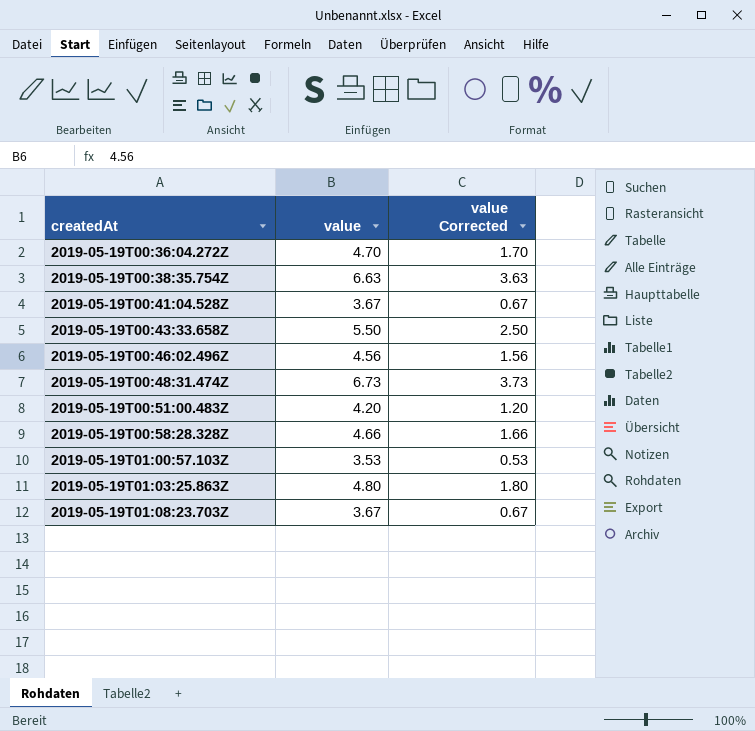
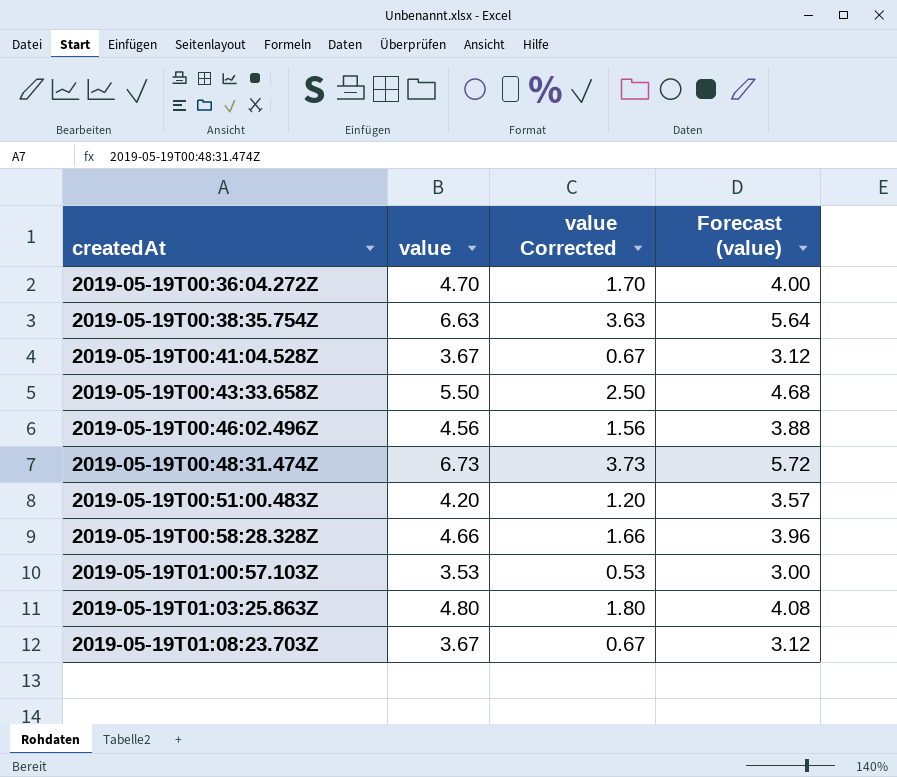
column Forecast (value) | formula: none -> [value] * 0.85

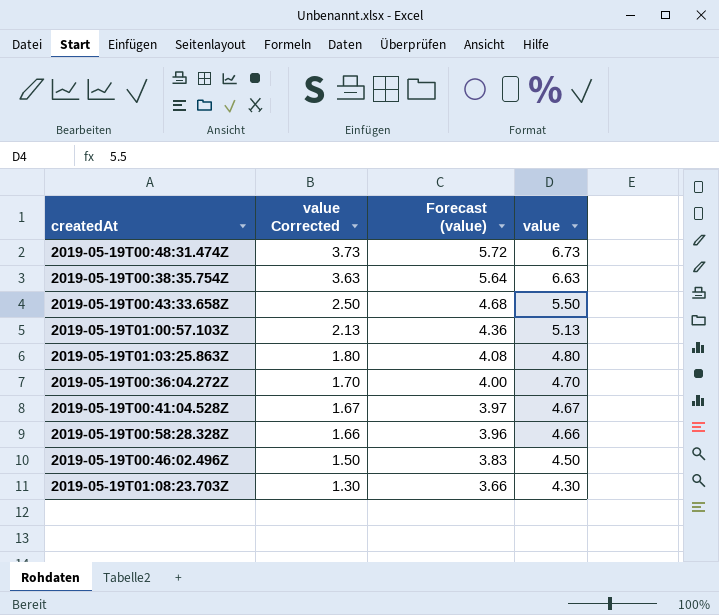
row order: createdAt ascending -> value Corrected descending
column value | position: 2 -> 4
row 2019-05-19T00:51:00.483Z: 4.20 | 1.20 | 3.57 -> none
2019-05-19T01:00:57.103Z | value Corrected: 0.53 -> 2.13
2019-05-19T01:00:57.103Z | Forecast (value): 3.00 -> 4.36
2019-05-19T01:00:57.103Z | value: 3.53 -> 5.13
2019-05-19T00:41:04.528Z | value Corrected: 0.67 -> 1.67
2019-05-19T00:41:04.528Z | Forecast (value): 3.12 -> 3.97
2019-05-19T00:41:04.528Z | value: 3.67 -> 4.67
2019-05-19T00:46:02.496Z | value Corrected: 1.56 -> 1.50
2019-05-19T00:46:02.496Z | Forecast (value): 3.88 -> 3.83
2019-05-19T00:46:02.496Z | value: 4.56 -> 4.50
2019-05-19T01:08:23.703Z | value Corrected: 0.67 -> 1.30
2019-05-19T01:08:23.703Z | Forecast (value): 3.12 -> 3.66
2019-05-19T01:08:23.703Z | value: 3.67 -> 4.30

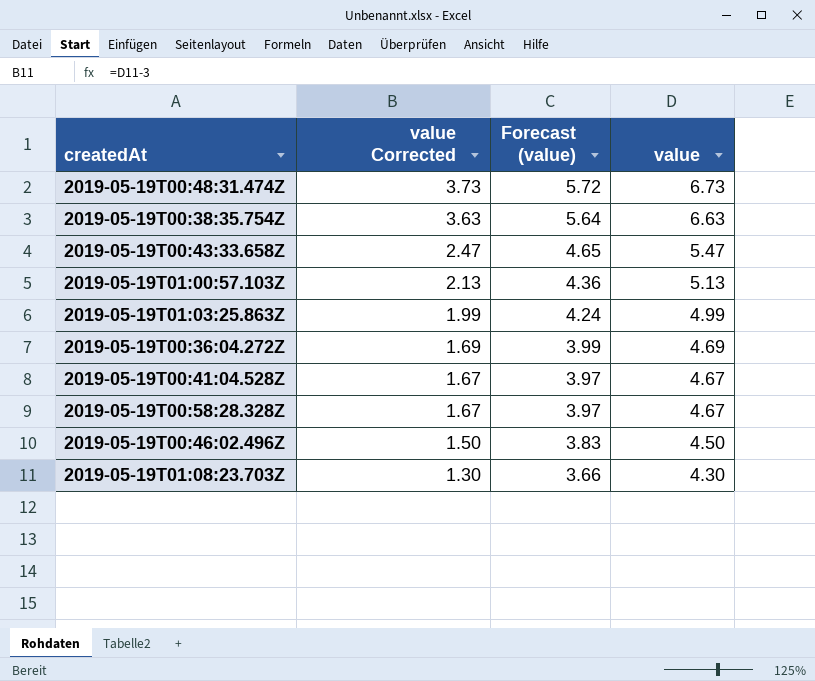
2019-05-19T00:43:33.658Z | value Corrected: 2.50 -> 2.47
2019-05-19T00:43:33.658Z | Forecast (value): 4.68 -> 4.65
2019-05-19T00:43:33.658Z | value: 5.50 -> 5.47
2019-05-19T01:03:25.863Z | value Corrected: 1.80 -> 1.99
2019-05-19T01:03:25.863Z | Forecast (value): 4.08 -> 4.24
2019-05-19T01:03:25.863Z | value: 4.80 -> 4.99
2019-05-19T00:36:04.272Z | value Corrected: 1.70 -> 1.69
2019-05-19T00:36:04.272Z | Forecast (value): 4.00 -> 3.99
2019-05-19T00:36:04.272Z | value: 4.70 -> 4.69
2019-05-19T00:58:28.328Z | value Corrected: 1.66 -> 1.67
2019-05-19T00:58:28.328Z | Forecast (value): 3.96 -> 3.97
2019-05-19T00:58:28.328Z | value: 4.66 -> 4.67

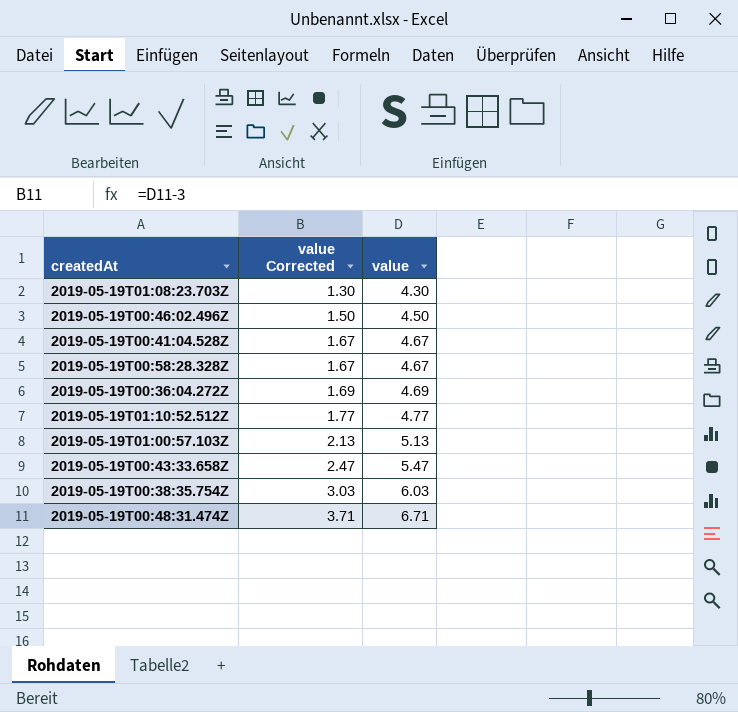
row order: value Corrected descending -> value Corrected ascending
column Forecast (value) | formula: [value] * 0.85 -> none
row 2019-05-19T01:03:25.863Z: 1.99 | 4.24 | 4.99 -> none
row 2019-05-19T01:10:52.512Z: none -> 1.77 | 4.77
2019-05-19T00:38:35.754Z | value Corrected: 3.63 -> 3.03
2019-05-19T00:38:35.754Z | value: 6.63 -> 6.03
2019-05-19T00:48:31.474Z | value Corrected: 3.73 -> 3.71
2019-05-19T00:48:31.474Z | value: 6.73 -> 6.71

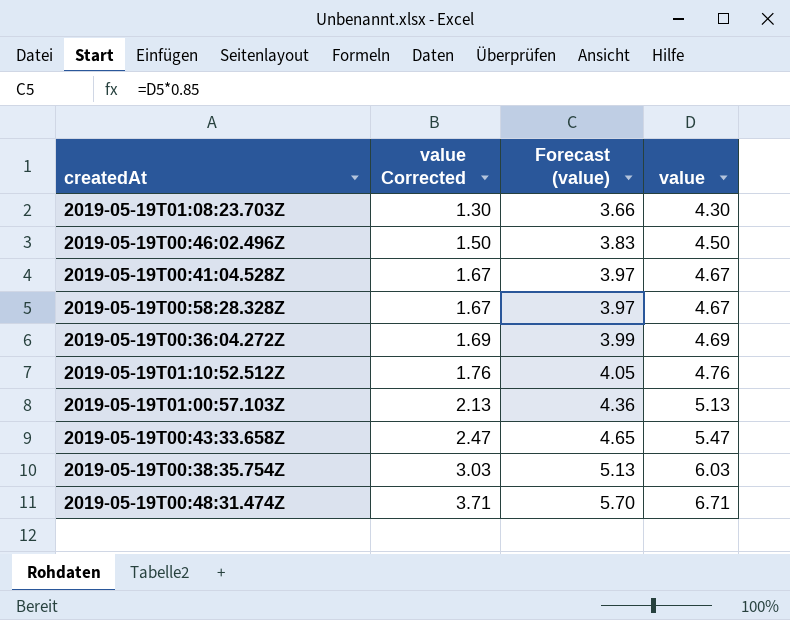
column Forecast (value) | formula: none -> [value] * 0.85
2019-05-19T01:10:52.512Z | value Corrected: 1.77 -> 1.76
2019-05-19T01:10:52.512Z | value: 4.77 -> 4.76

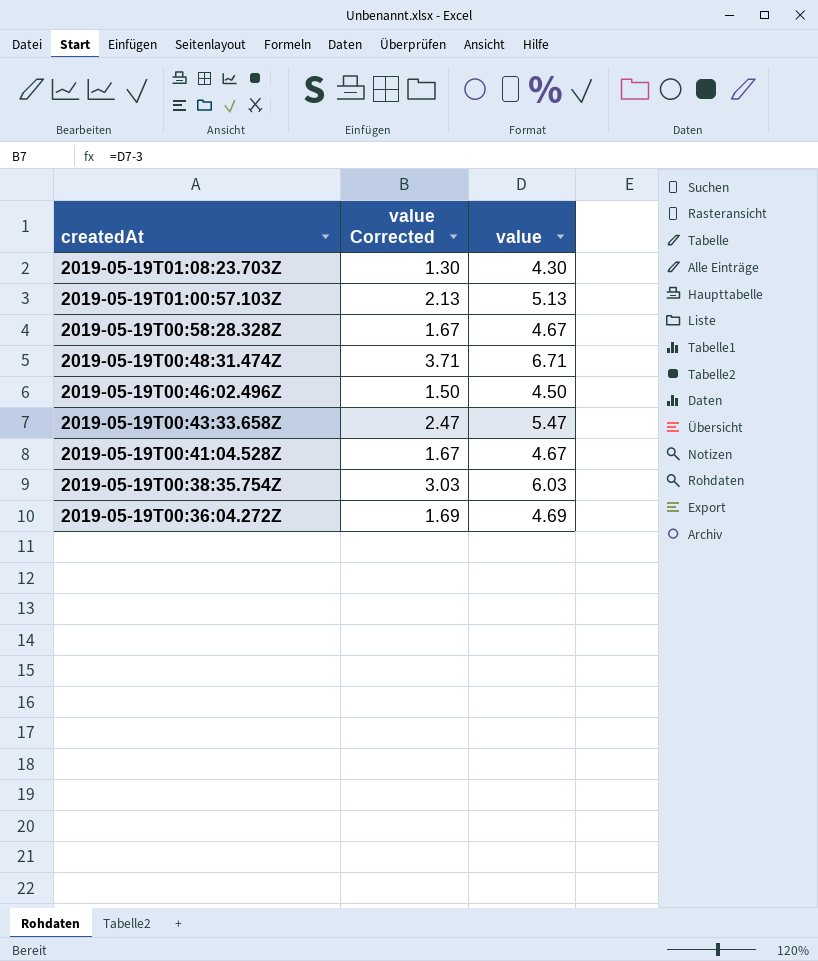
row order: value Corrected ascending -> createdAt descending
column Forecast (value) | formula: [value] * 0.85 -> none
row 2019-05-19T01:10:52.512Z: 1.76 | 4.05 | 4.76 -> none

